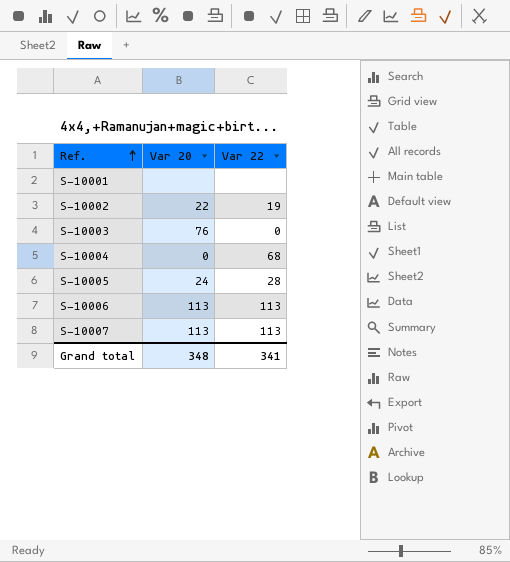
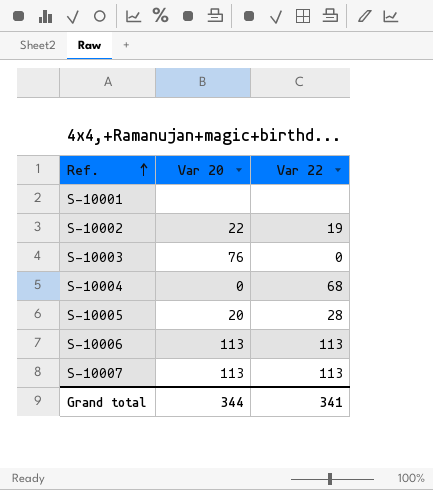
S-10005 | Var 20: 24 -> 20
Grand total | Var 20: 348 -> 344

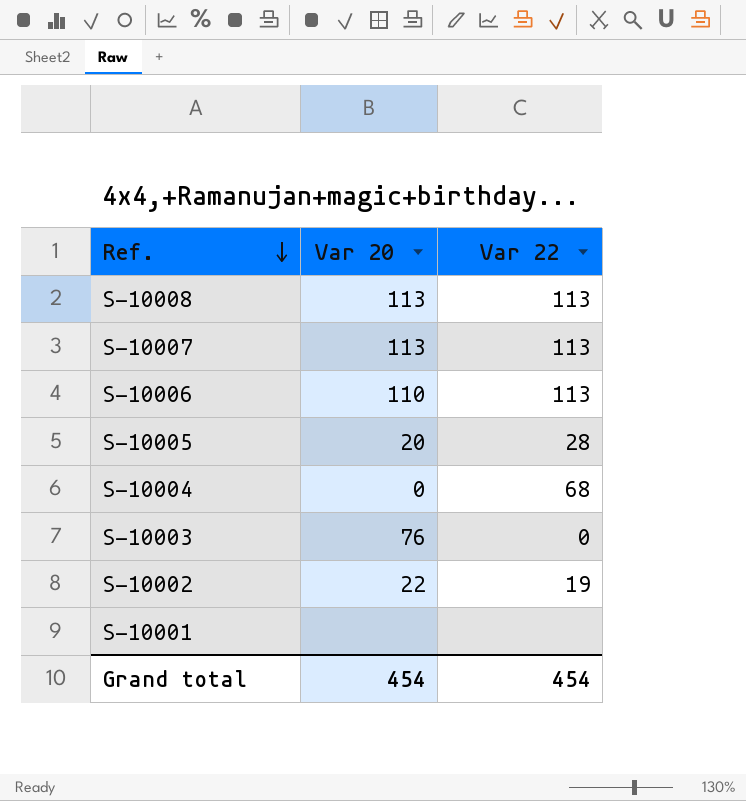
row order: Ref. ascending -> Ref. descending
row S-10008: none -> 113 | 113
S-10006 | Var 20: 113 -> 110
Grand total | Var 20: 344 -> 454
Grand total | Var 22: 341 -> 454

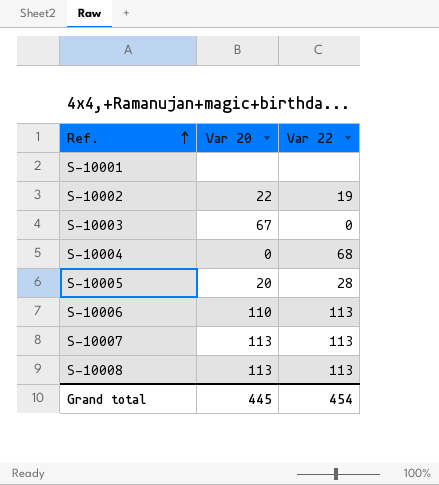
row order: Ref. descending -> Ref. ascending
S-10003 | Var 20: 76 -> 67
Grand total | Var 20: 454 -> 445

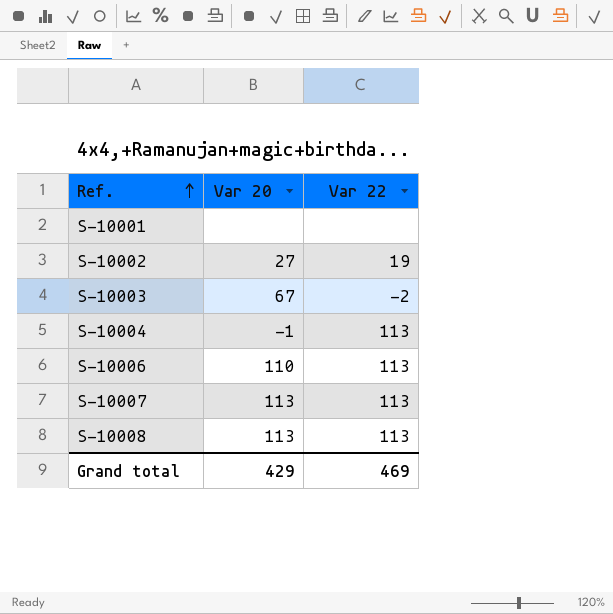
row S-10005: 20 | 28 -> none
S-10002 | Var 20: 22 -> 27
S-10003 | Var 22: 0 -> -2
S-10004 | Var 20: 0 -> -1
S-10004 | Var 22: 68 -> 113
Grand total | Var 20: 445 -> 429
Grand total | Var 22: 454 -> 469

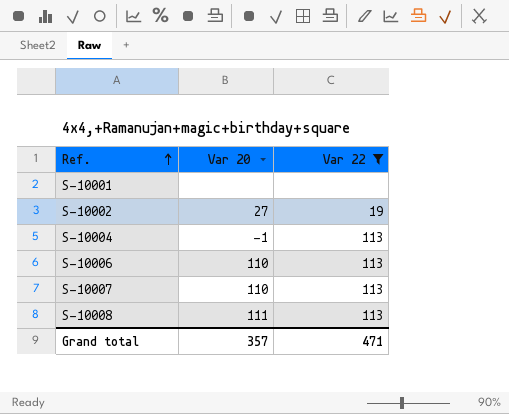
filter: none -> Var 22 != -2
S-10007 | Var 20: 113 -> 110
S-10008 | Var 20: 113 -> 111
Grand total | Var 20: 429 -> 357
Grand total | Var 22: 469 -> 471

